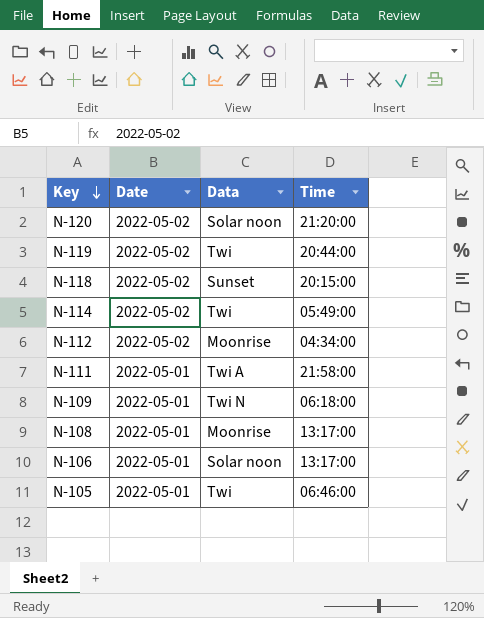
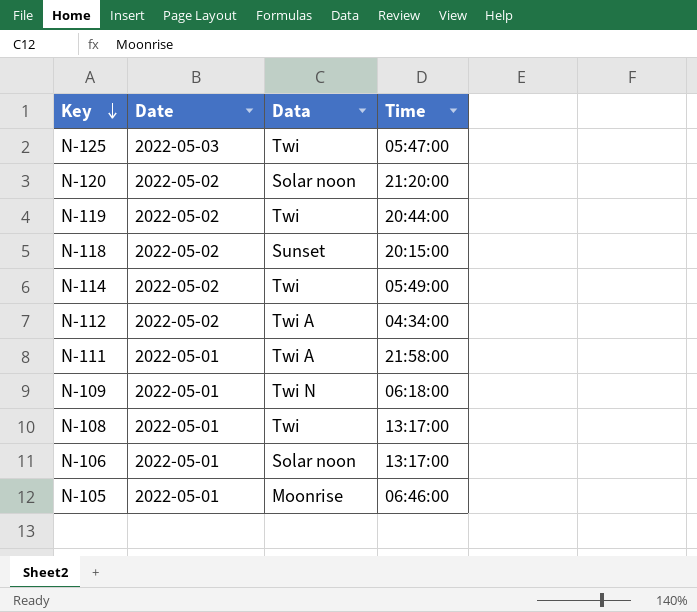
row N-125: none -> 2022-05-03 | Twi | 05:47:00
N-112 | Data: Moonrise -> Twi A
N-108 | Data: Moonrise -> Twi
N-105 | Data: Twi -> Moonrise

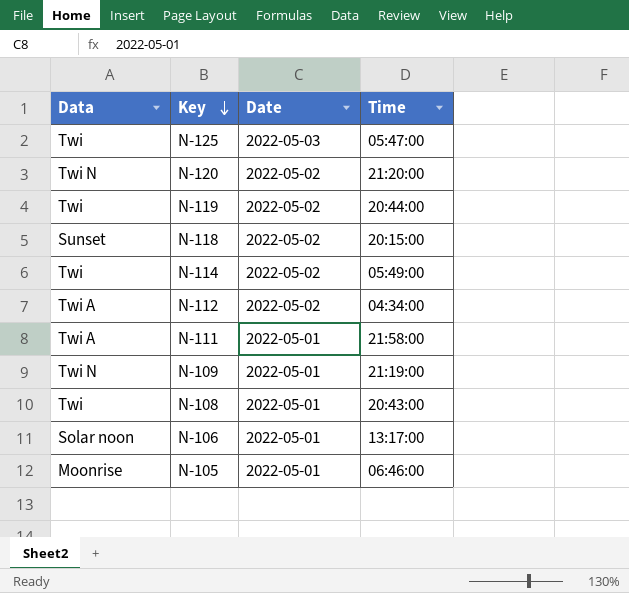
column Data | position: 3 -> 1
N-120 | Data: Solar noon -> Twi N
N-109 | Time: 06:18:00 -> 21:19:00
N-108 | Time: 13:17:00 -> 20:43:00

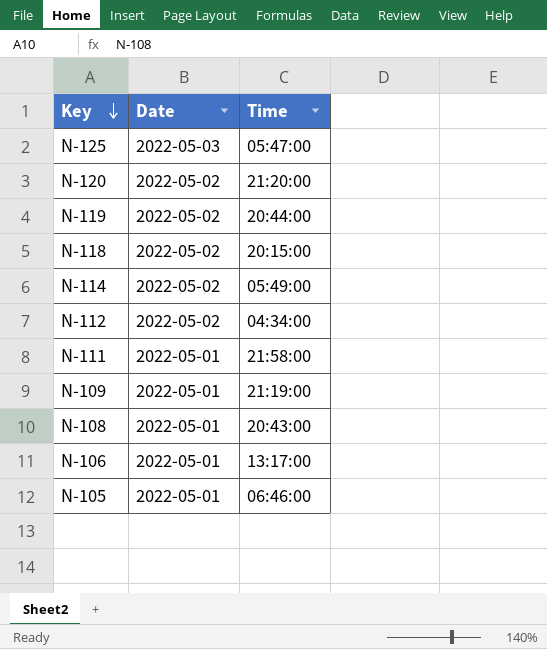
column Data | position: 1 -> none

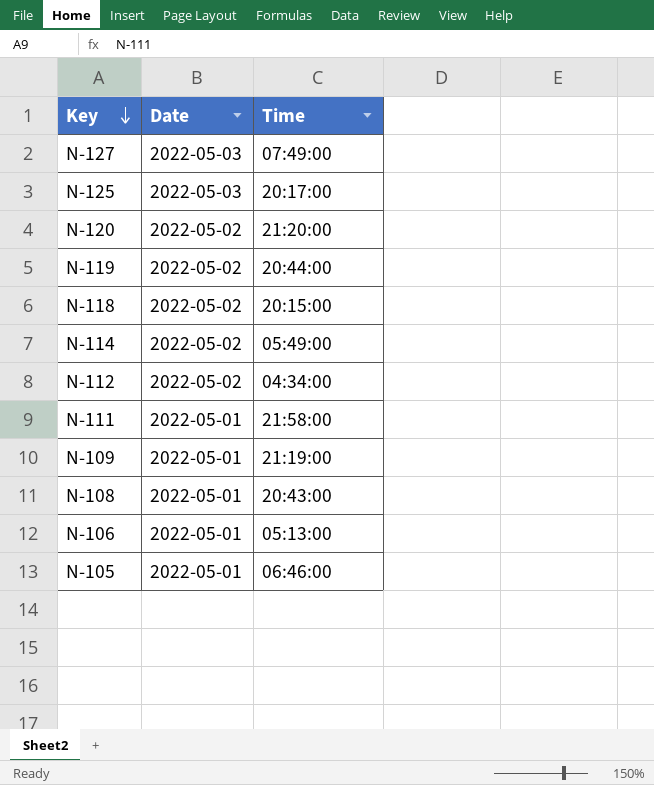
row N-127: none -> 2022-05-03 | 07:49:00
N-125 | Time: 05:47:00 -> 20:17:00
N-106 | Time: 13:17:00 -> 05:13:00

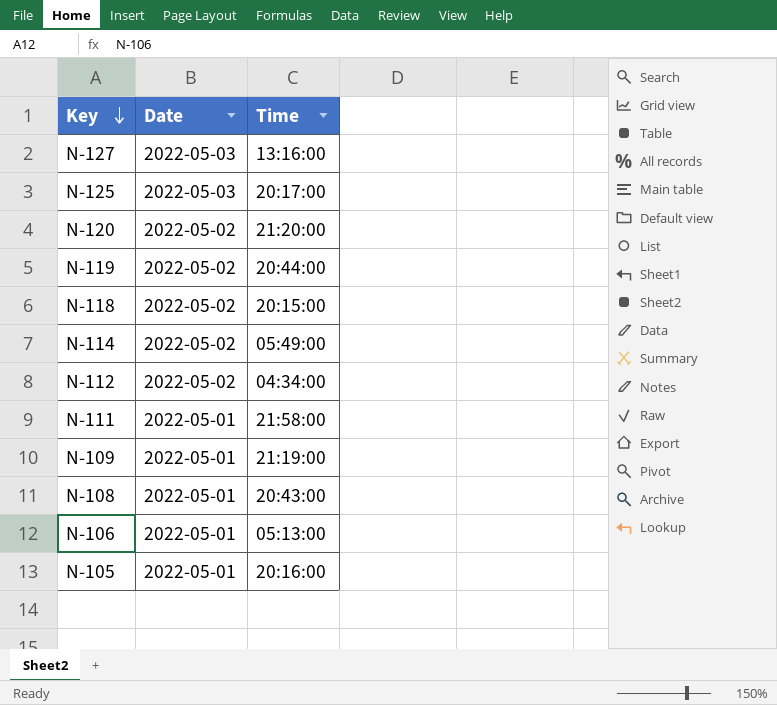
N-127 | Time: 07:49:00 -> 13:16:00
N-105 | Time: 06:46:00 -> 20:16:00

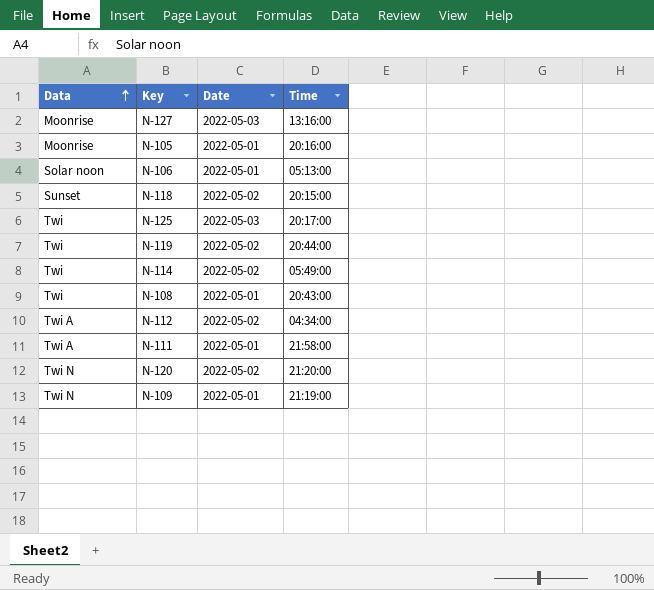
row order: Key descending -> Data ascending
column Data | position: none -> 1

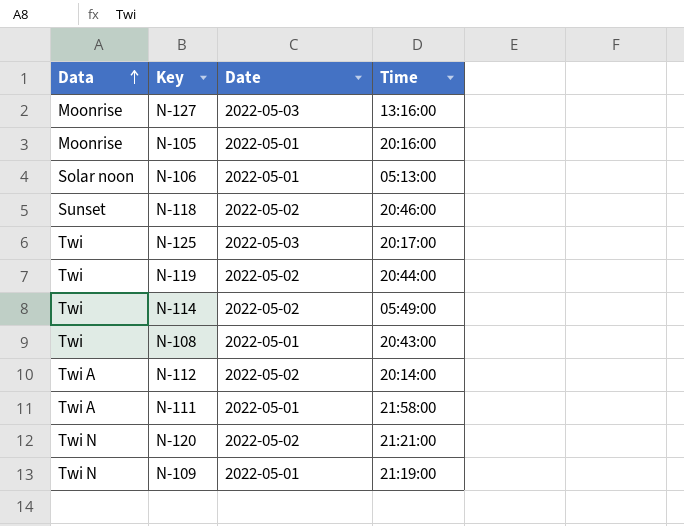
N-118 | Time: 20:15:00 -> 20:46:00
N-112 | Time: 04:34:00 -> 20:14:00
N-120 | Time: 21:20:00 -> 21:21:00

